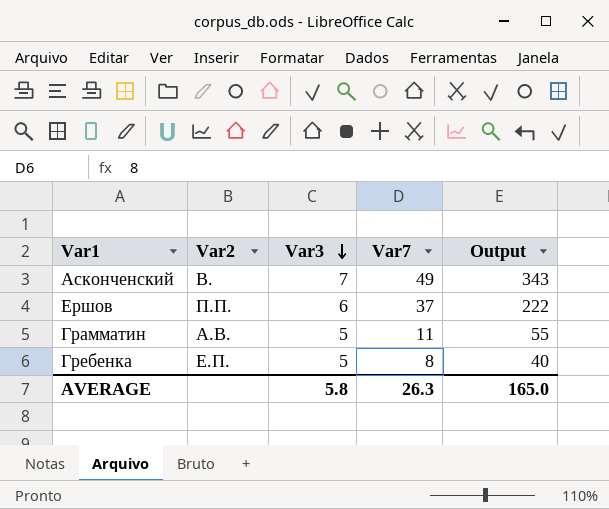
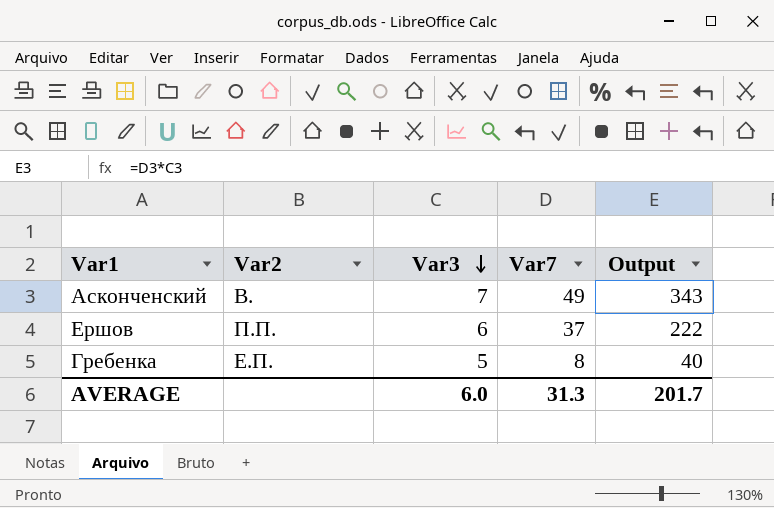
row Грамматин: А.В. | 5 | 11 | 55 -> none
AVERAGE | Var3: 5.8 -> 6.0
AVERAGE | Var7: 26.3 -> 31.3
AVERAGE | Output: 165.0 -> 201.7

